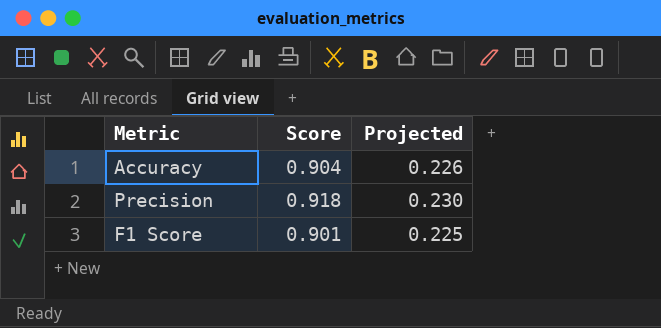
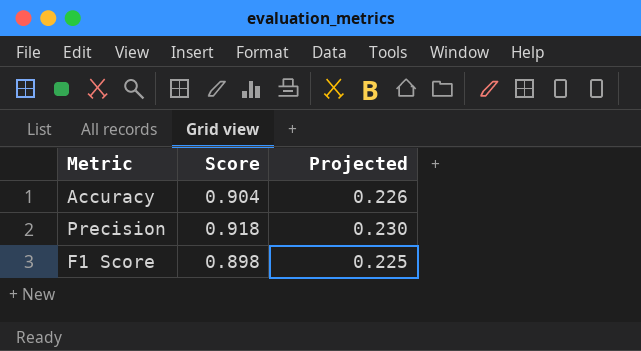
F1 Score | Score: 0.901 -> 0.898

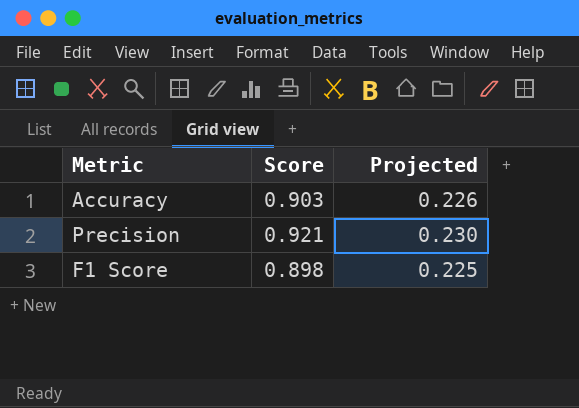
Accuracy | Score: 0.904 -> 0.903
Precision | Score: 0.918 -> 0.921

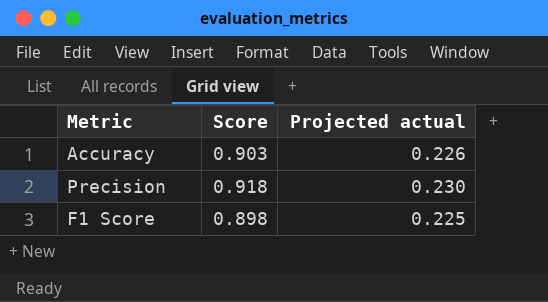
column name: Projected -> Projected actual
Precision | Score: 0.921 -> 0.918

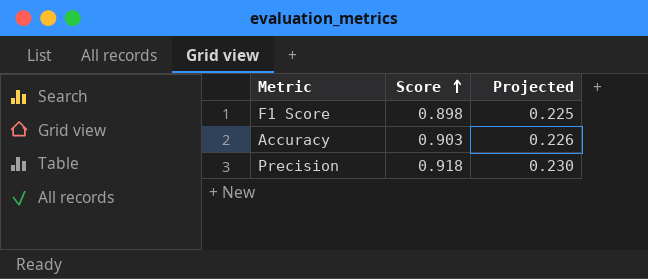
row order: none -> Score ascending
column name: Projected actual -> Projected

